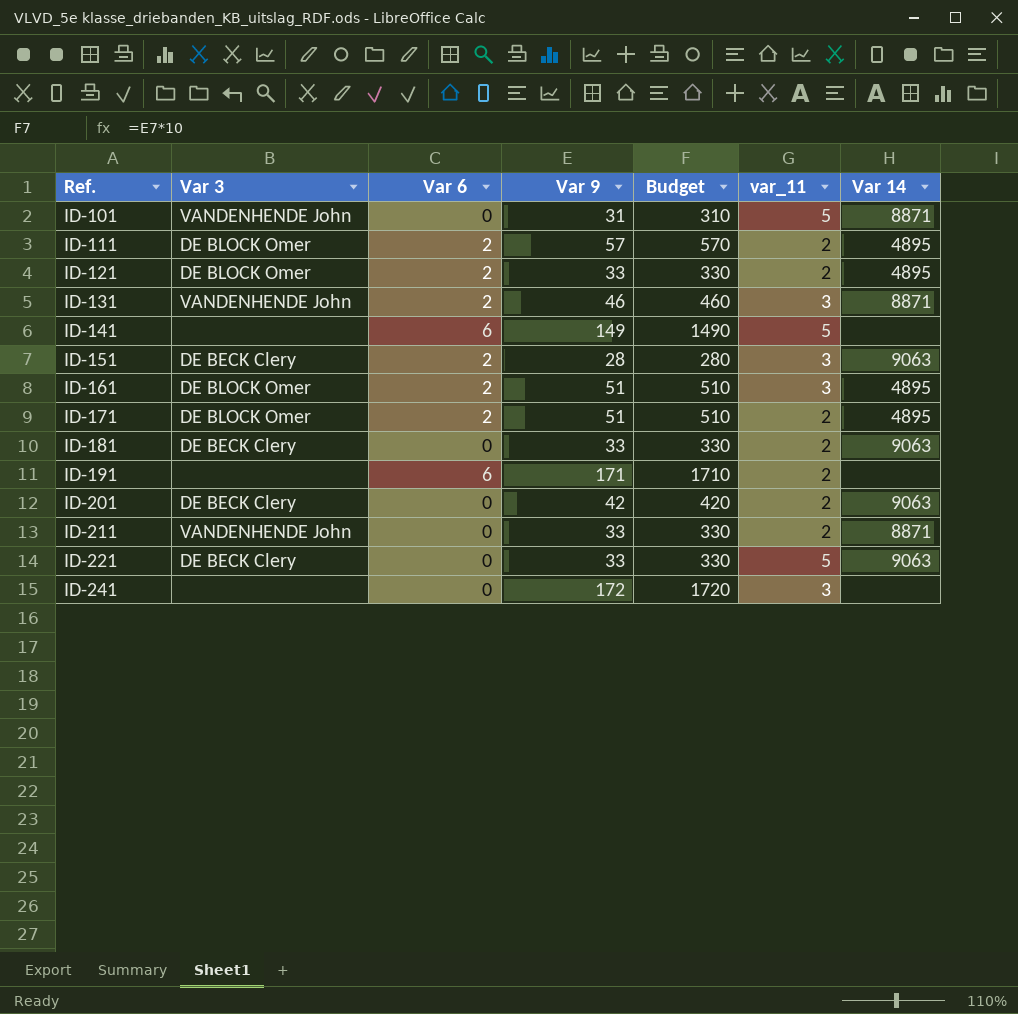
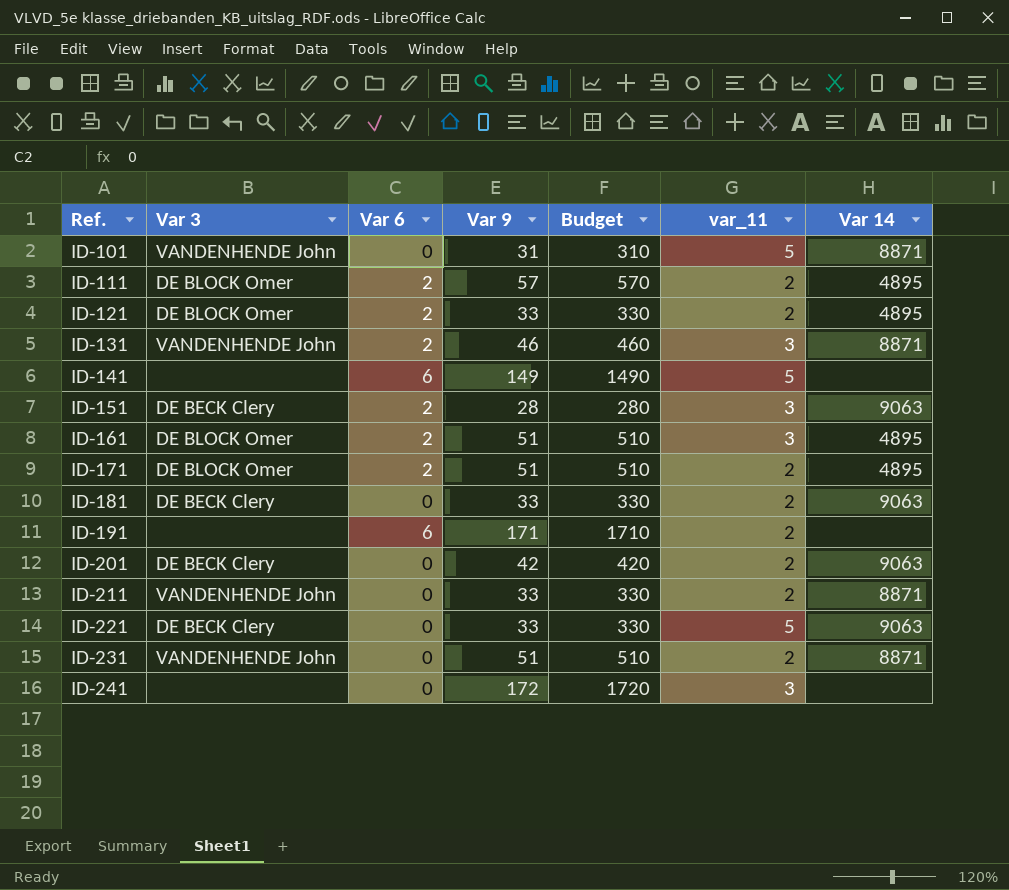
row ID-231: none -> VANDENHENDE John | 0 | 51 | 510 | 2 | 8871

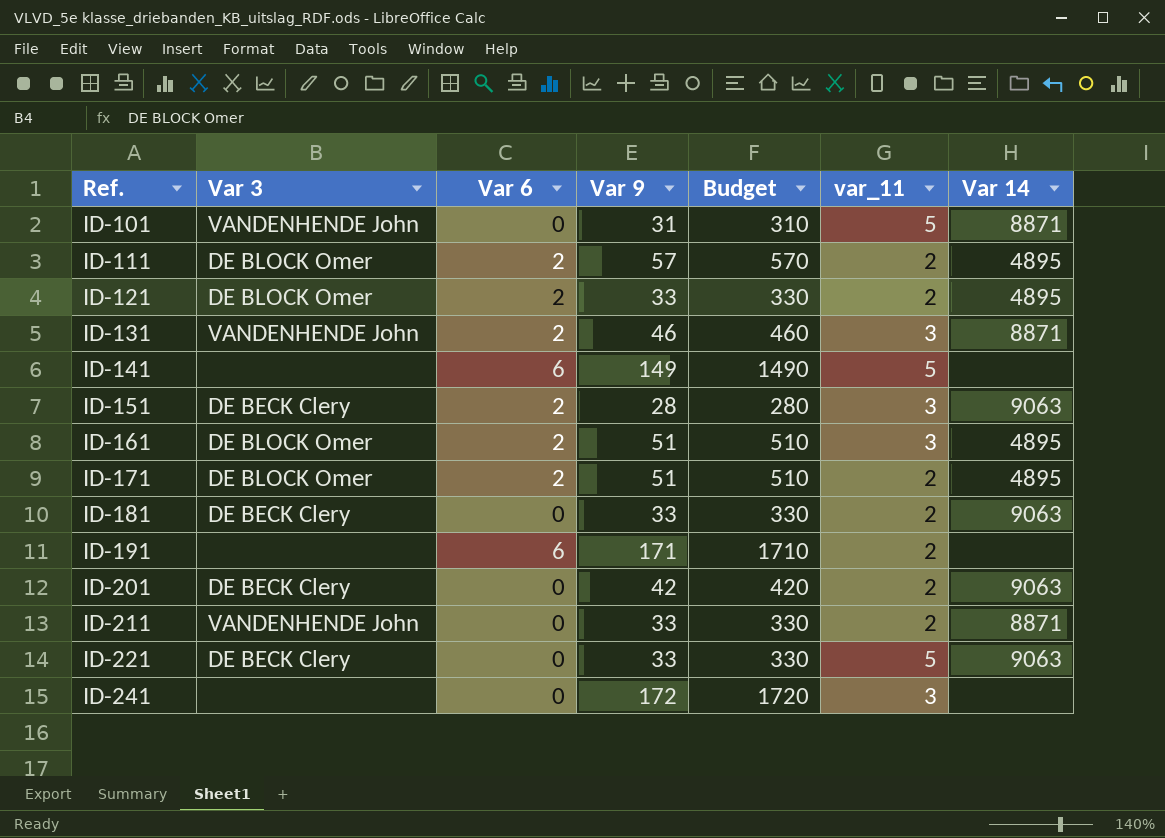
row ID-231: VANDENHENDE John | 0 | 51 | 510 | 2 | 8871 -> none

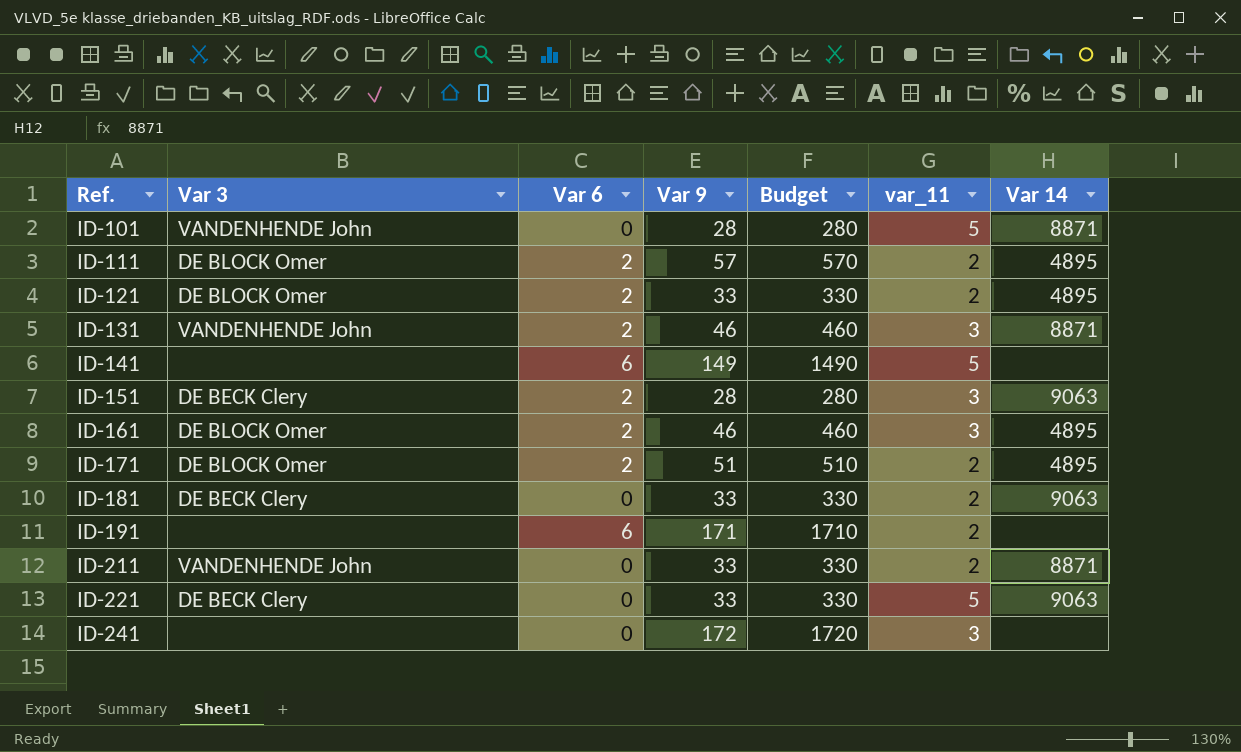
row ID-201: DE BECK Clery | 0 | 42 | 420 | 2 | 9063 -> none
ID-101 | Var 9: 31 -> 28
ID-101 | Budget: 310 -> 280
ID-161 | Var 9: 51 -> 46
ID-161 | Budget: 510 -> 460

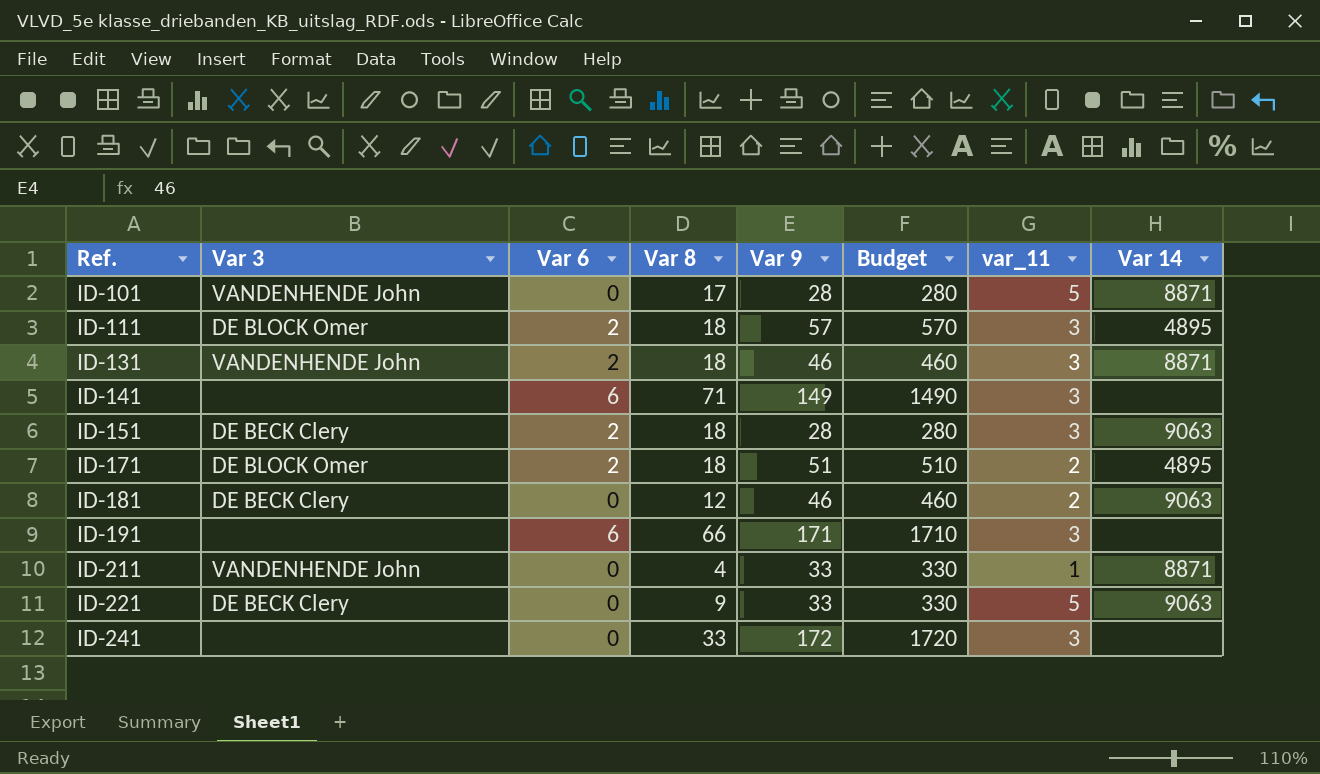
column Var 8 | position: none -> 4
row ID-121: DE BLOCK Omer | 2 | 33 | 330 | 2 | 4895 -> none
row ID-161: DE BLOCK Omer | 2 | 46 | 460 | 3 | 4895 -> none
ID-111 | var_11: 2 -> 3
ID-141 | var_11: 5 -> 3
ID-181 | Var 9: 33 -> 46
ID-181 | Budget: 330 -> 460
ID-191 | var_11: 2 -> 3
ID-211 | var_11: 2 -> 1

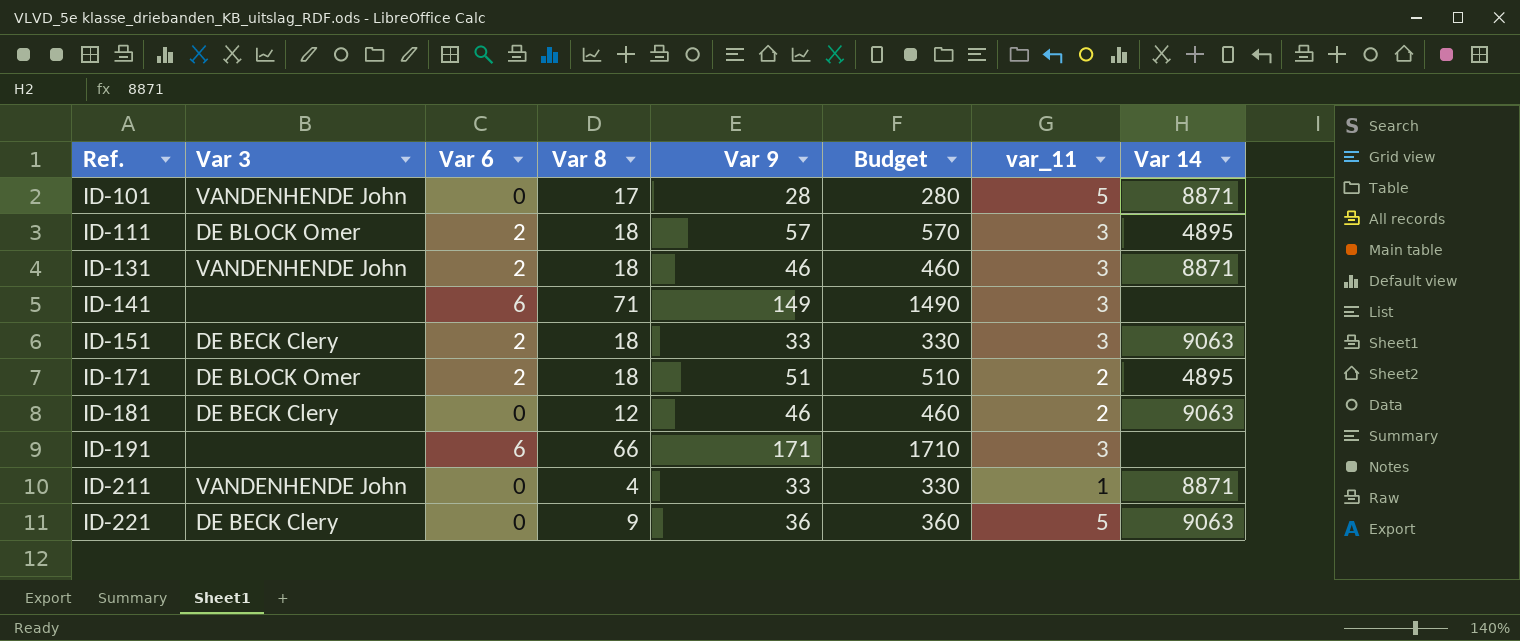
row ID-241: none | 0 | 33 | 172 | 1720 | 3 | none -> none
ID-151 | Var 9: 28 -> 33
ID-151 | Budget: 280 -> 330
ID-221 | Var 9: 33 -> 36
ID-221 | Budget: 330 -> 360

